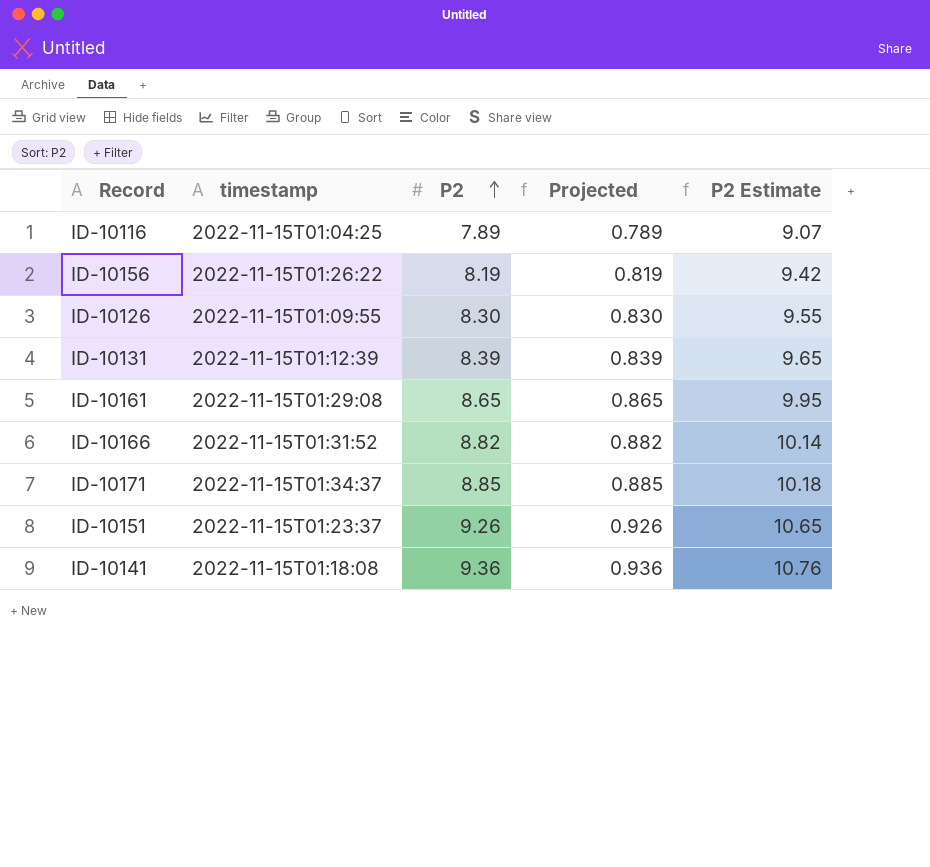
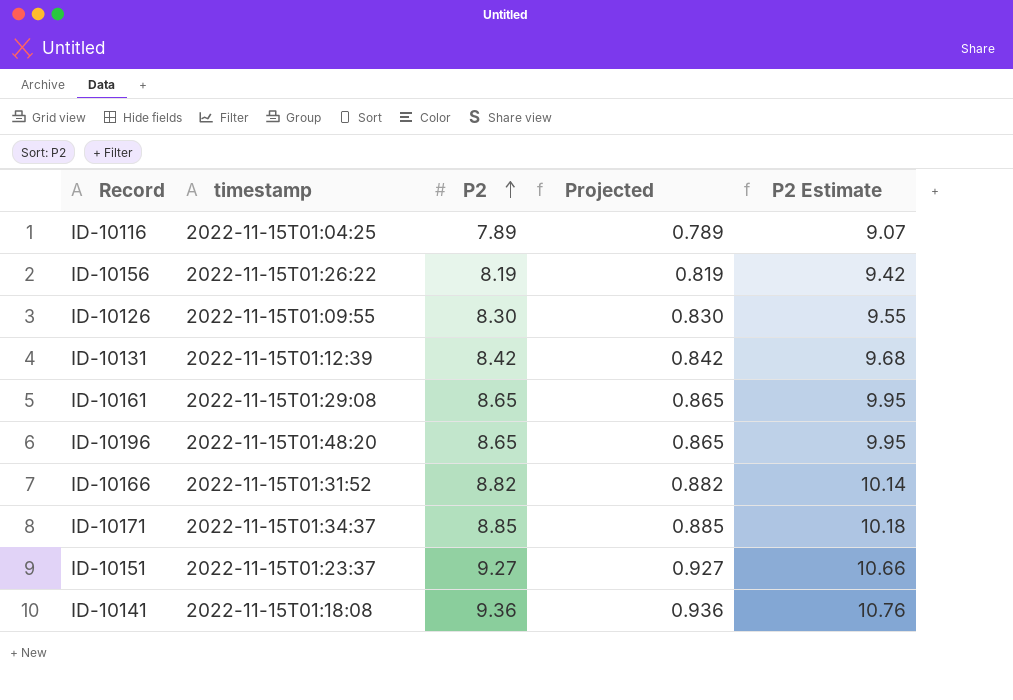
ID-10131 | P2: 8.39 -> 8.42
ID-10131 | Projected: 0.839 -> 0.842
ID-10131 | P2 Estimate: 9.65 -> 9.68
row ID-10196: none -> 2022-11-15T01:48:20 | 8.65 | 0.865 | 9.95
ID-10151 | P2: 9.26 -> 9.27
ID-10151 | Projected: 0.926 -> 0.927
ID-10151 | P2 Estimate: 10.65 -> 10.66

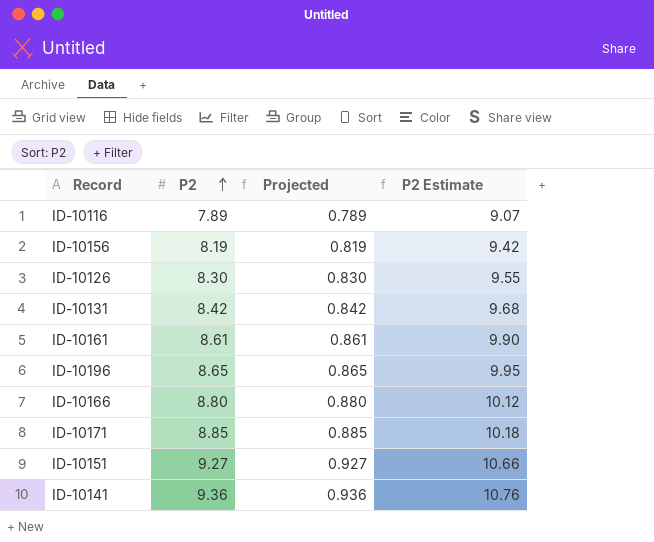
column timestamp | position: 2 -> none
ID-10161 | P2: 8.65 -> 8.61
ID-10161 | Projected: 0.865 -> 0.861
ID-10161 | P2 Estimate: 9.95 -> 9.90
ID-10166 | P2: 8.82 -> 8.80
ID-10166 | Projected: 0.882 -> 0.880
ID-10166 | P2 Estimate: 10.14 -> 10.12

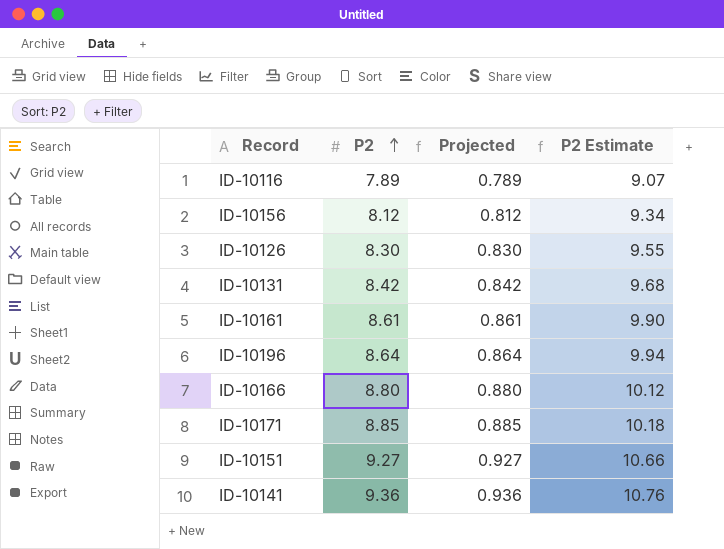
ID-10156 | P2: 8.19 -> 8.12
ID-10156 | Projected: 0.819 -> 0.812
ID-10156 | P2 Estimate: 9.42 -> 9.34
ID-10196 | P2: 8.65 -> 8.64
ID-10196 | Projected: 0.865 -> 0.864
ID-10196 | P2 Estimate: 9.95 -> 9.94

